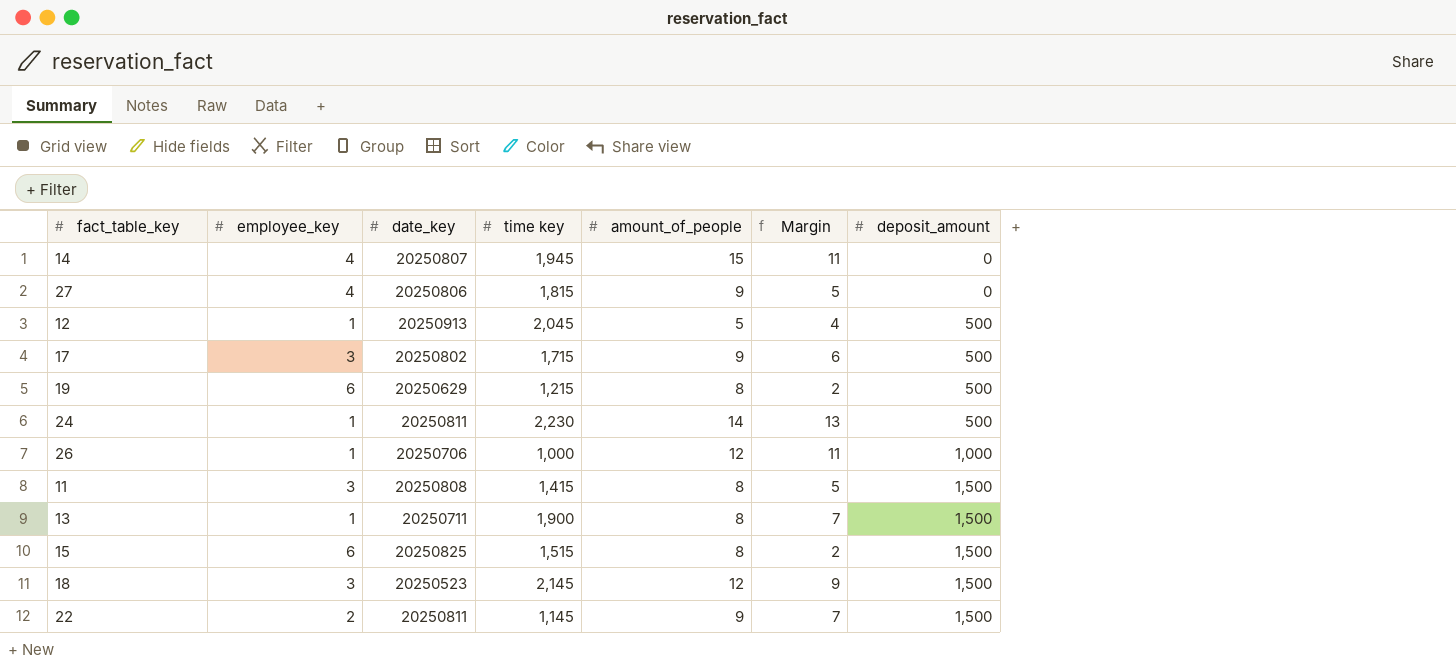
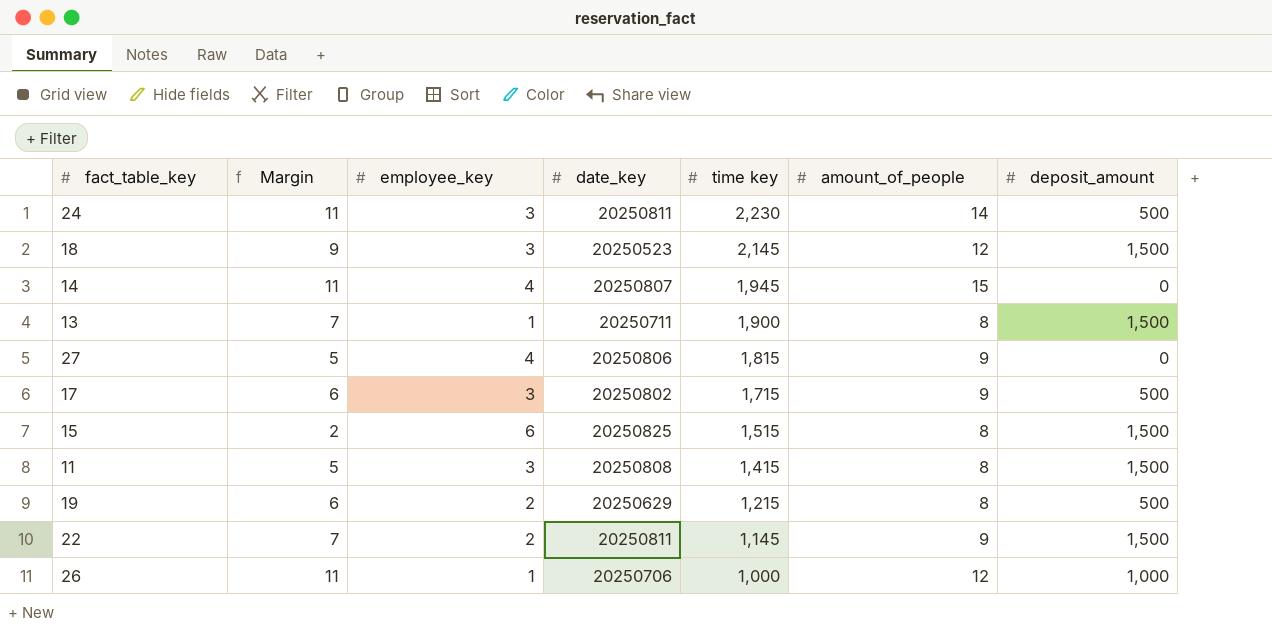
row order: deposit_amount ascending -> time key descending
column Margin | position: 6 -> 2
row 12: 1 | 20250913 | 2,045 | 5 | 4 | 500 -> none
24 | Margin: 13 -> 11
24 | employee_key: 1 -> 3
19 | Margin: 2 -> 6
19 | employee_key: 6 -> 2

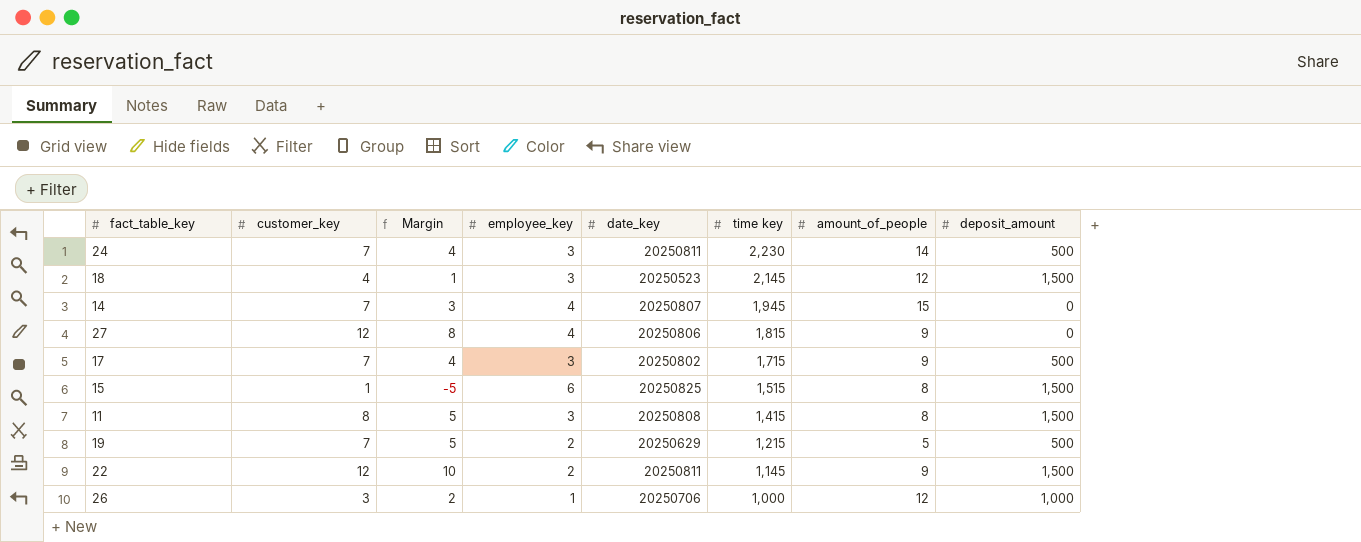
column customer_key | position: none -> 2
column Margin | formula: [amount_of_people] - [employee_key] -> [customer_key] - [employee_key]
row 13: 7 | 1 | 20250711 | 1,900 | 8 | 1,500 -> none
19 | amount_of_people: 8 -> 5

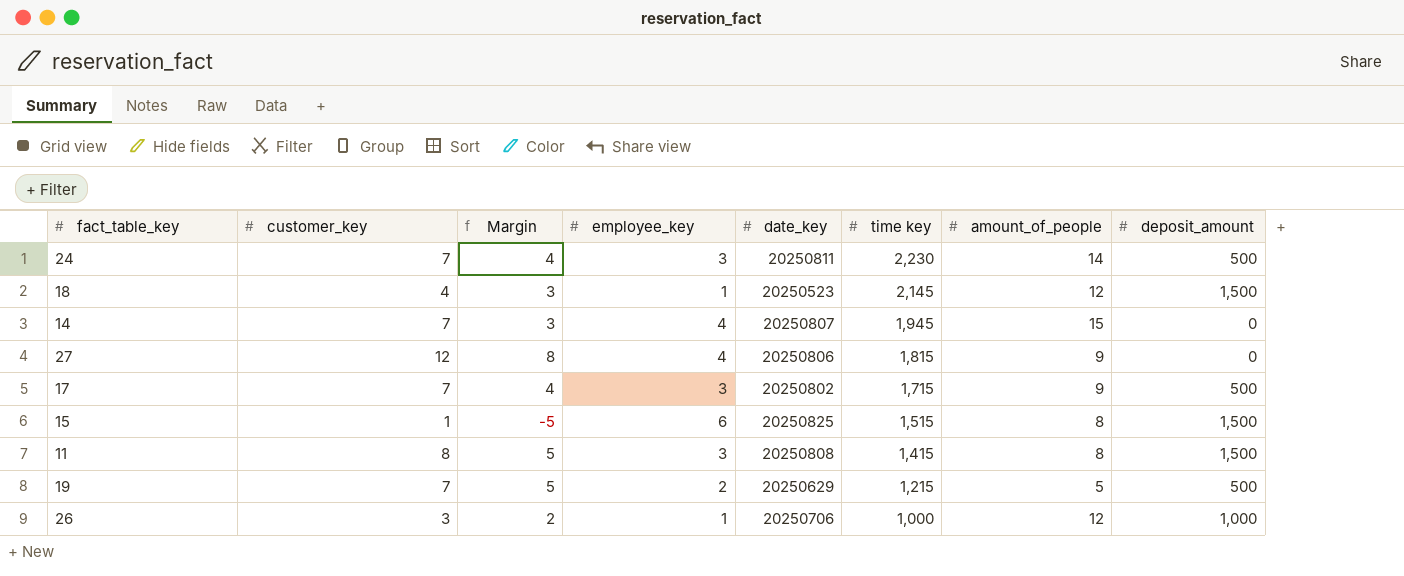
row 22: 12 | 10 | 2 | 20250811 | 1,145 | 9 | 1,500 -> none
18 | Margin: 1 -> 3
18 | employee_key: 3 -> 1

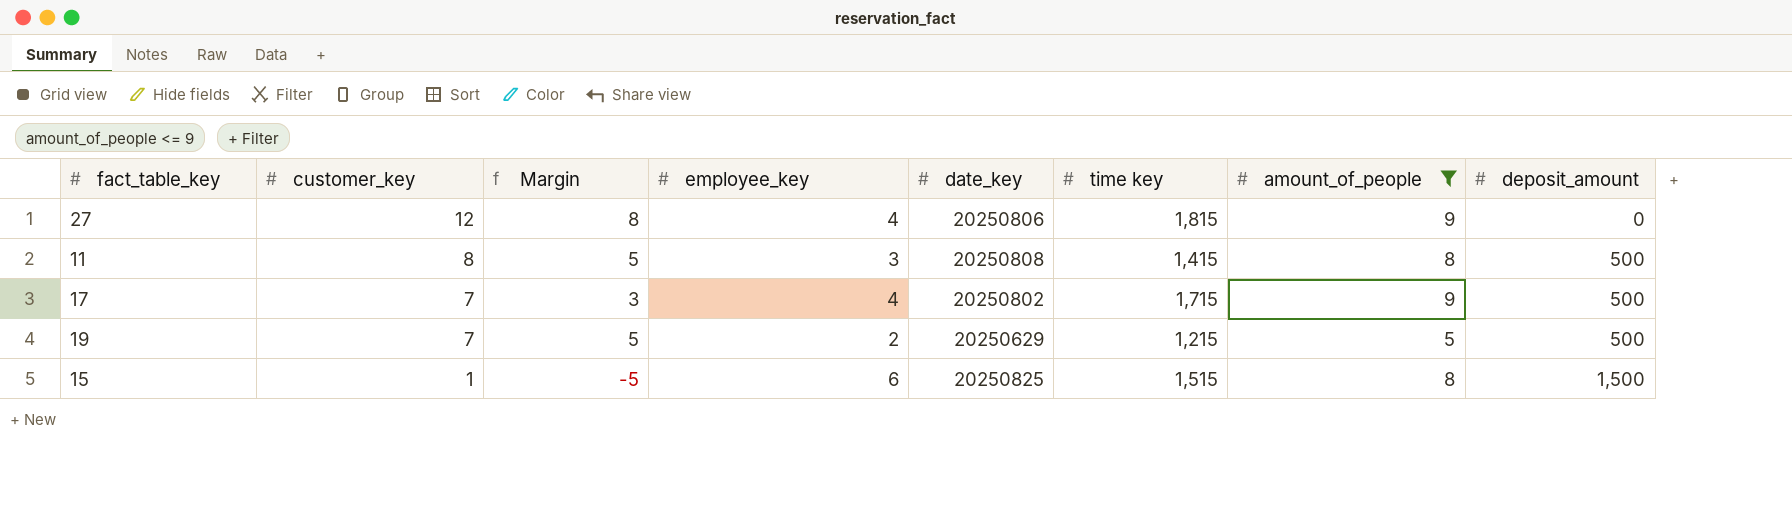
filter: none -> amount_of_people <= 9
row order: time key descending -> customer_key descending
11 | deposit_amount: 1,500 -> 500
17 | Margin: 4 -> 3
17 | employee_key: 3 -> 4

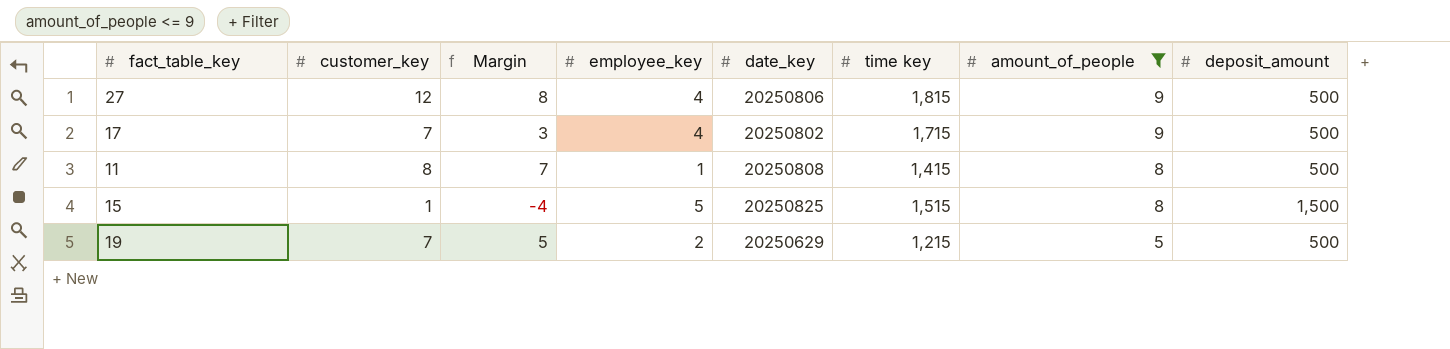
row order: customer_key descending -> amount_of_people descending
27 | deposit_amount: 0 -> 500
11 | Margin: 5 -> 7
11 | employee_key: 3 -> 1
15 | Margin: -5 -> -4
15 | employee_key: 6 -> 5

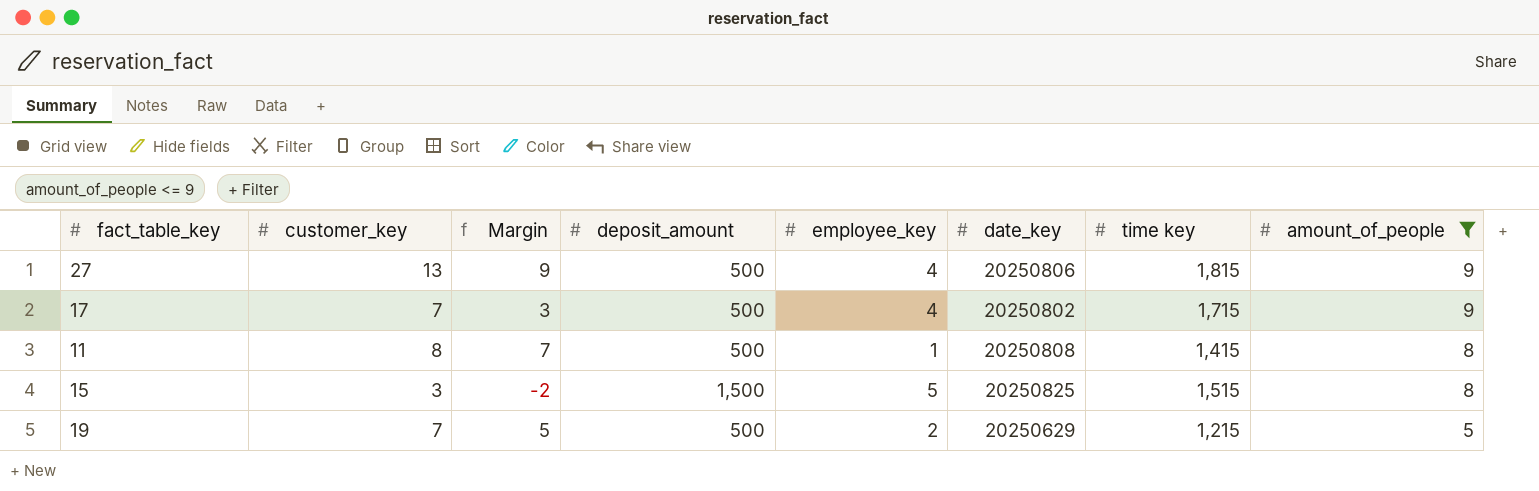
column deposit_amount | position: 8 -> 4
27 | customer_key: 12 -> 13
27 | Margin: 8 -> 9
15 | customer_key: 1 -> 3
15 | Margin: -4 -> -2

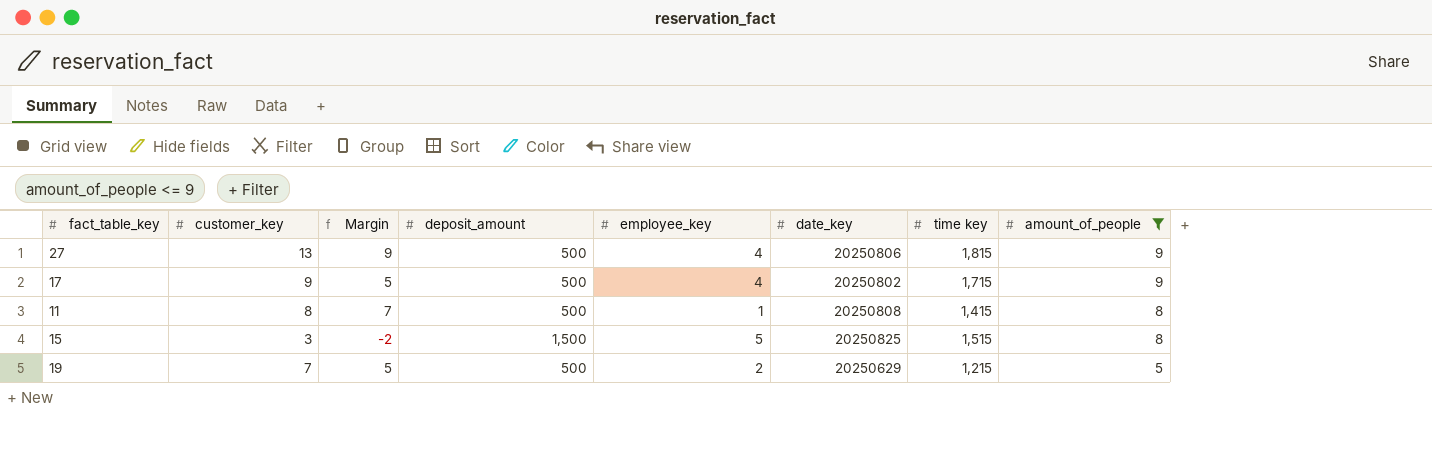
17 | customer_key: 7 -> 9
17 | Margin: 3 -> 5

